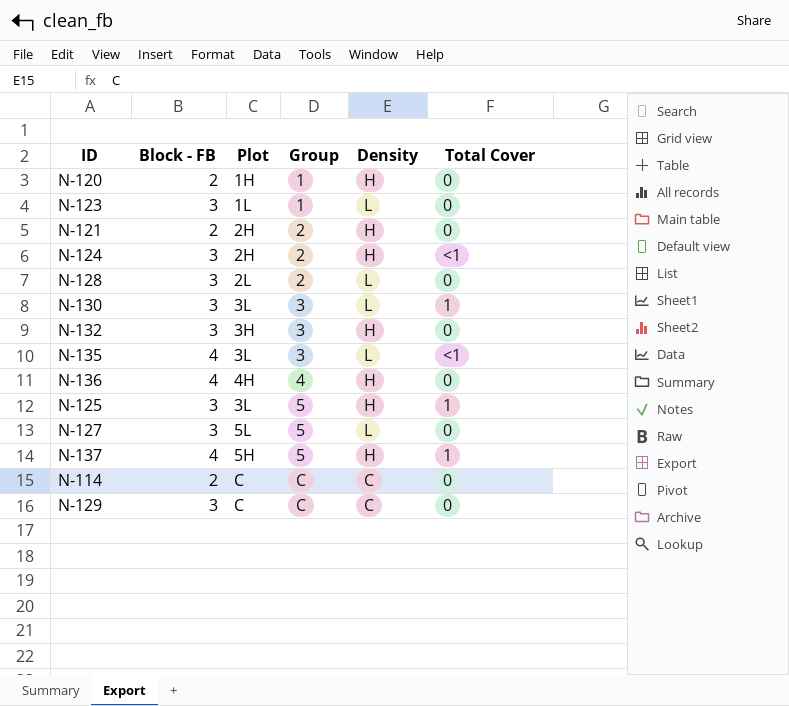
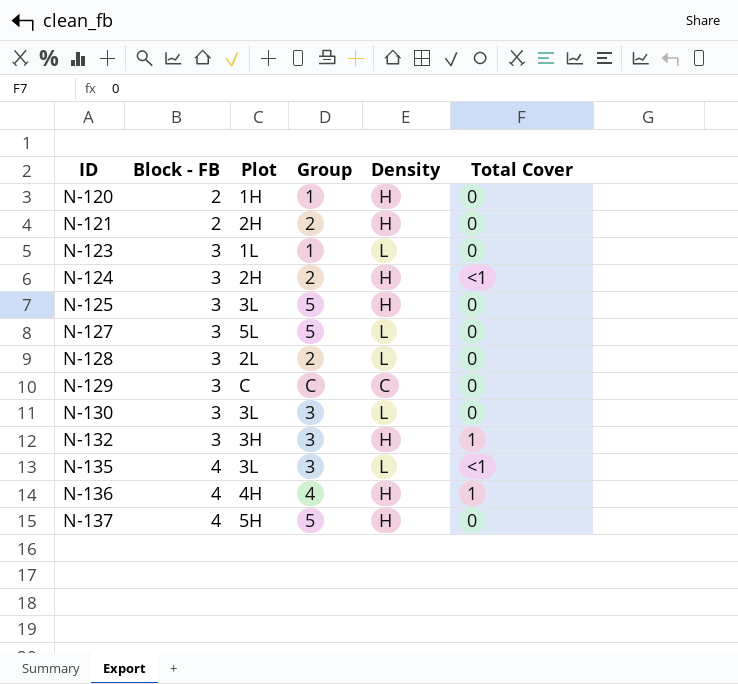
row order: Group ascending -> ID ascending
row N-114: 2 | C | C | C | 0 -> none
N-125 | Total Cover: 1 -> 0
N-130 | Total Cover: 1 -> 0
N-132 | Total Cover: 0 -> 1
N-136 | Total Cover: 0 -> 1
N-137 | Total Cover: 1 -> 0

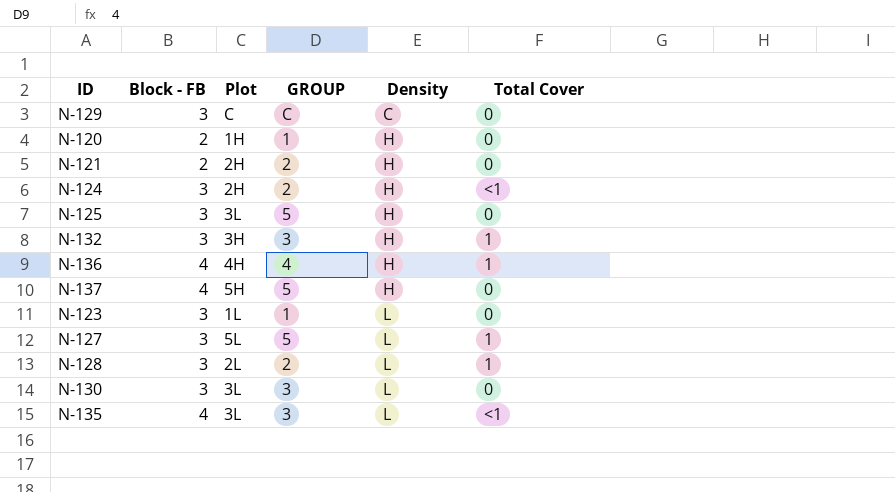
row order: ID ascending -> Density ascending
column name: Group -> GROUP
N-127 | Total Cover: 0 -> 1
N-128 | Total Cover: 0 -> 1

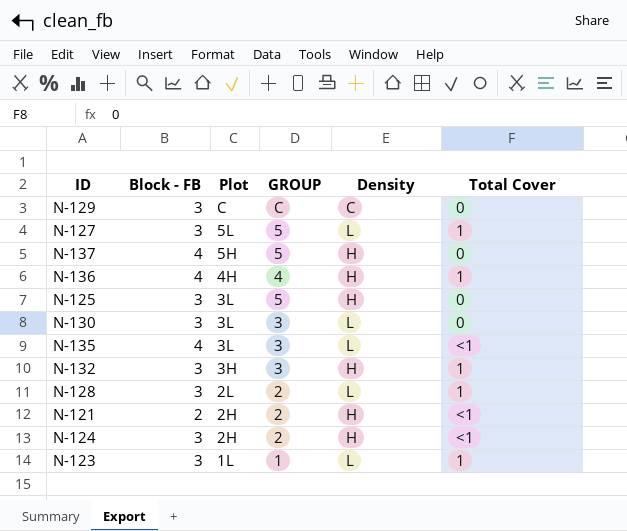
row order: Density ascending -> Plot descending
row N-120: 2 | 1H | 1 | H | 0 -> none
N-121 | Total Cover: 0 -> <1
N-123 | Total Cover: 0 -> 1

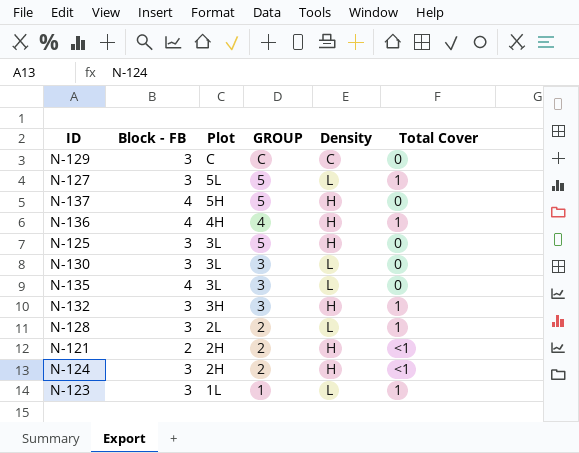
N-135 | Total Cover: <1 -> 0

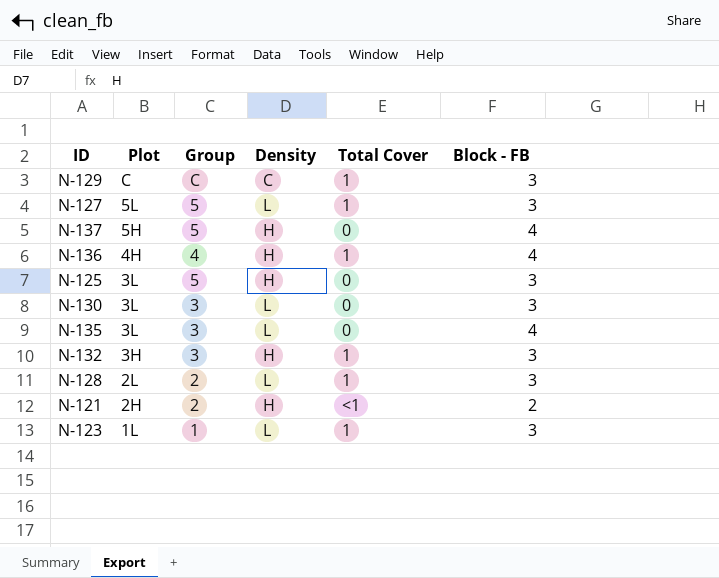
column name: GROUP -> Group
column Block - FB | position: 2 -> 6
row N-124: 3 | 2H | 2 | H | <1 -> none
N-129 | Total Cover: 0 -> 1

